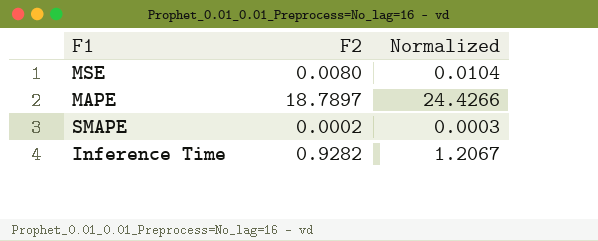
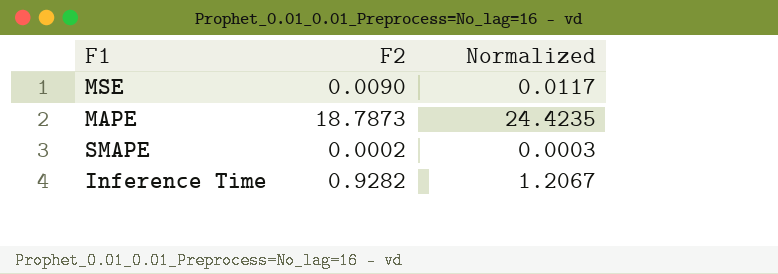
MSE | F2: 0.0080 -> 0.0090
MSE | Normalized: 0.0104 -> 0.0117
MAPE | F2: 18.7897 -> 18.7873
MAPE | Normalized: 24.4266 -> 24.4235

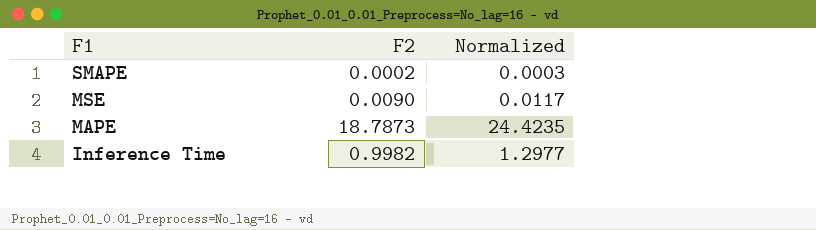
row order: none -> F1 descending
Inference Time | F2: 0.9282 -> 0.9982
Inference Time | Normalized: 1.2067 -> 1.2977

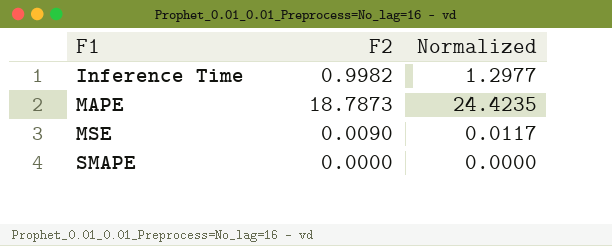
row order: F1 descending -> F1 ascending
SMAPE | F2: 0.0002 -> 0.0000
SMAPE | Normalized: 0.0003 -> 0.0000

